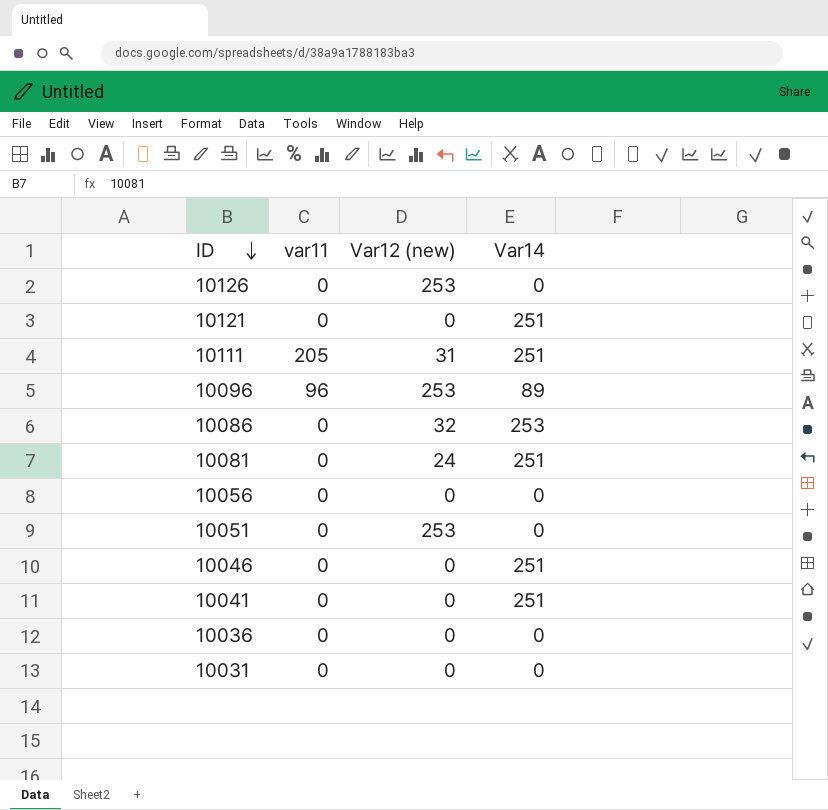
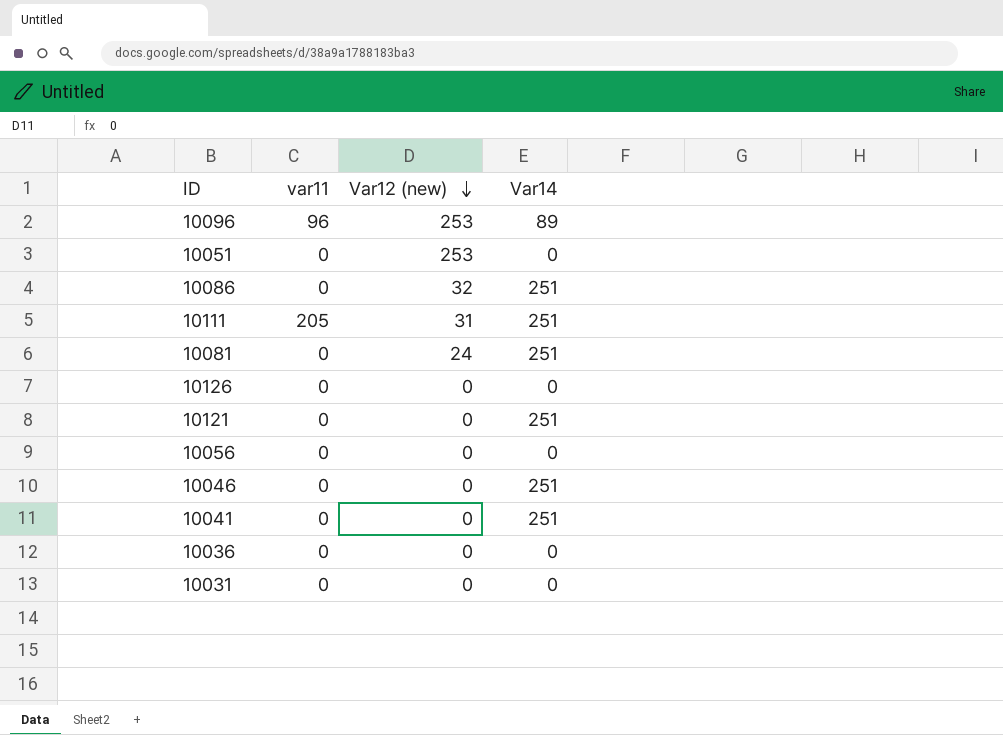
row order: ID descending -> Var12 (new) descending
10086 | Var14: 253 -> 251
10126 | Var12 (new): 253 -> 0

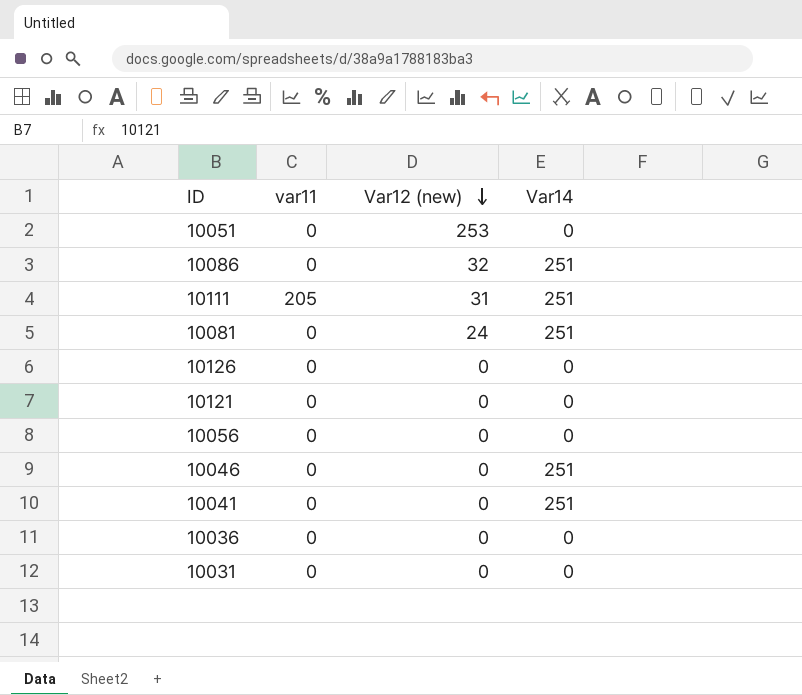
row 10096: 96 | 253 | 89 -> none
10121 | Var14: 251 -> 0

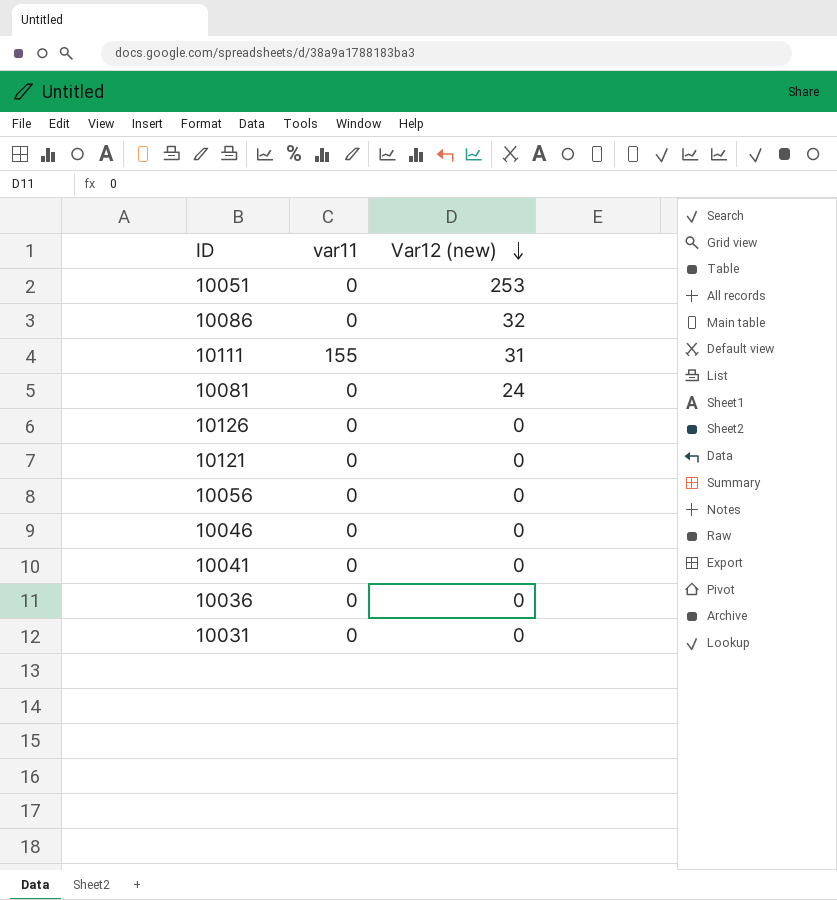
column Var14 | position: 4 -> none
10111 | var11: 205 -> 155

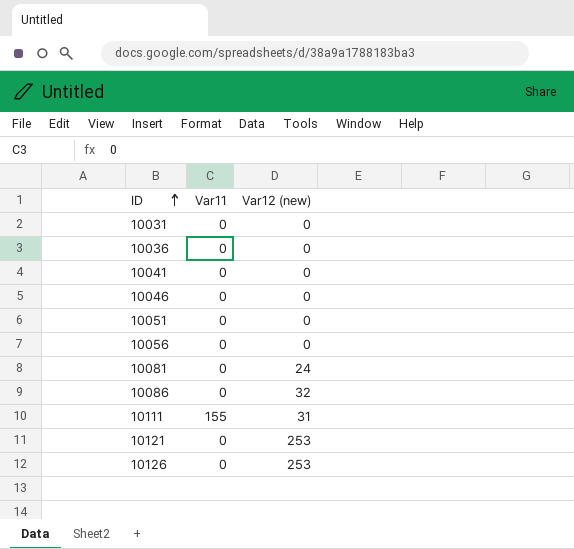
row order: Var12 (new) descending -> ID ascending
column name: var11 -> Var11
10051 | Var12 (new): 253 -> 0
10121 | Var12 (new): 0 -> 253
10126 | Var12 (new): 0 -> 253

